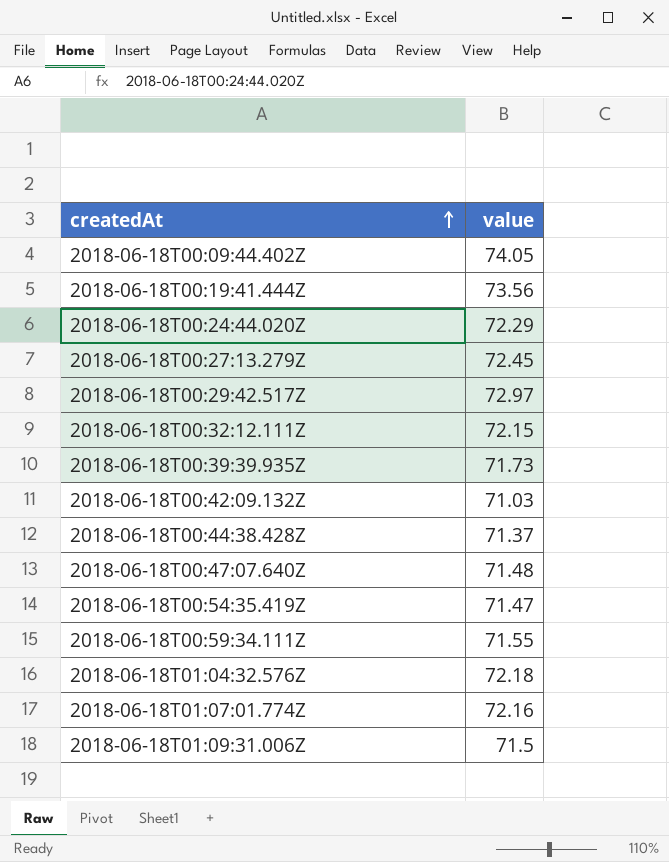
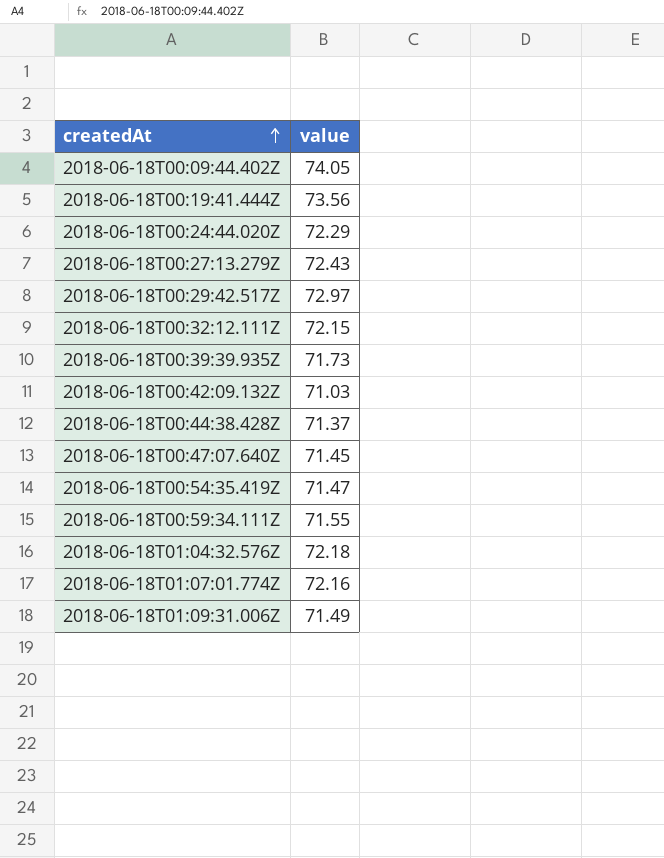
2018-06-18T00:27:13.279Z | value: 72.45 -> 72.43
2018-06-18T00:47:07.640Z | value: 71.48 -> 71.45
2018-06-18T01:09:31.006Z | value: 71.5 -> 71.49

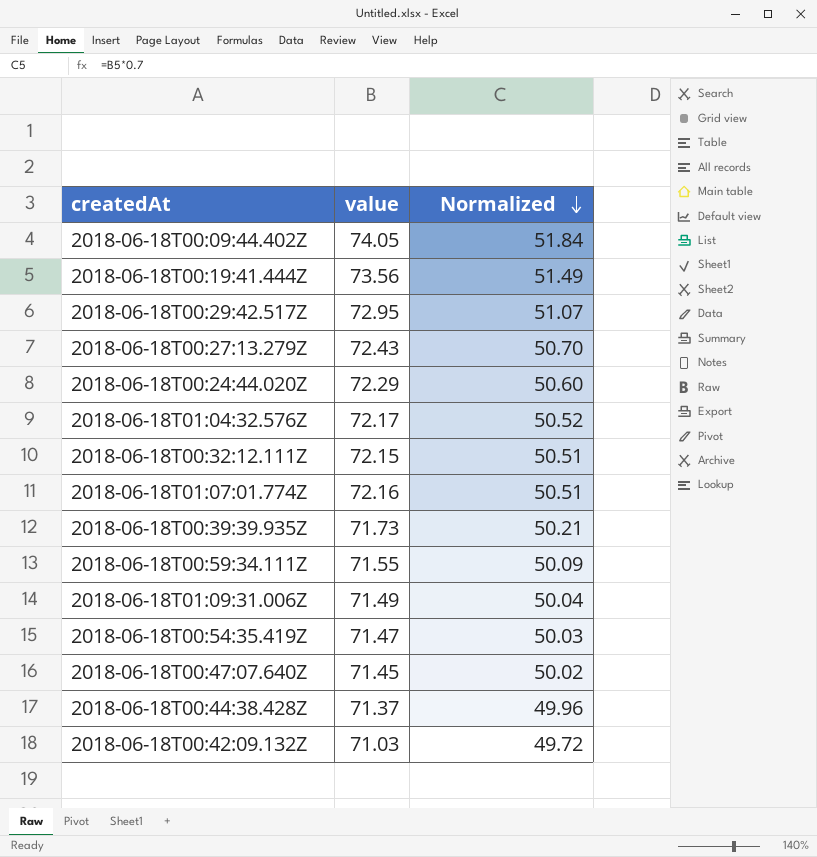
row order: createdAt ascending -> Normalized descending
column Normalized | formula: none -> [value] * 0.7
2018-06-18T00:29:42.517Z | value: 72.97 -> 72.95
2018-06-18T01:04:32.576Z | value: 72.18 -> 72.17

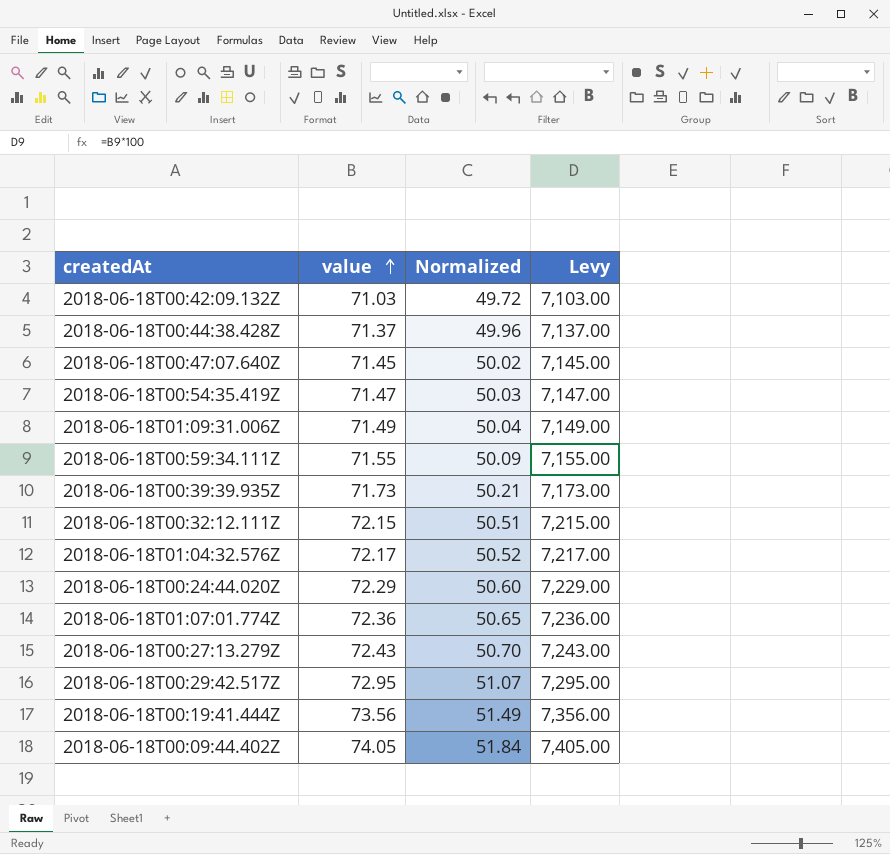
row order: Normalized descending -> value ascending
column Levy | formula: none -> [value] * 100
2018-06-18T01:07:01.774Z | value: 72.16 -> 72.36
2018-06-18T01:07:01.774Z | Normalized: 50.51 -> 50.65

